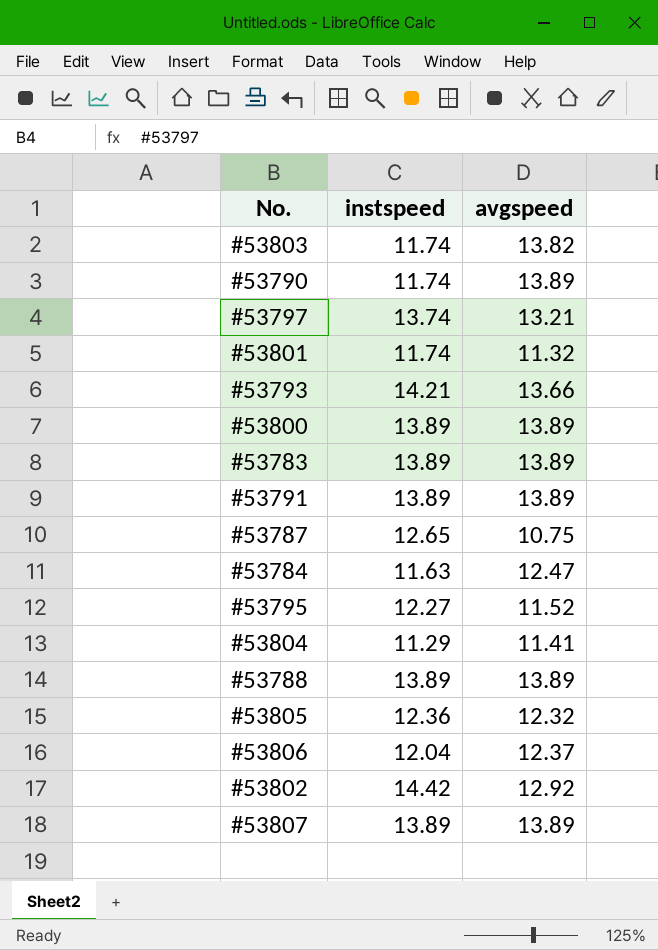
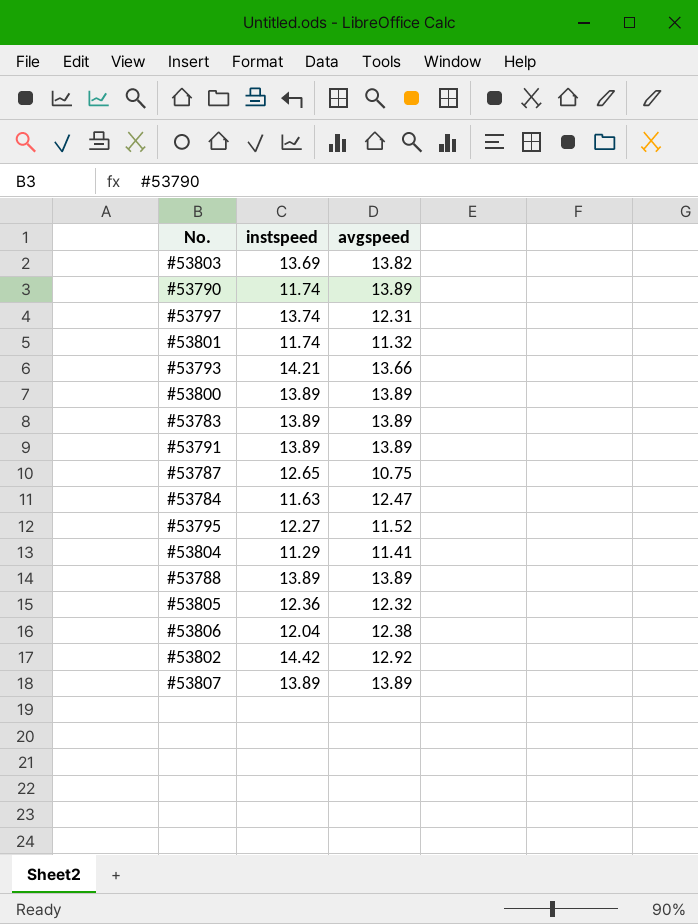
#53803 | instspeed: 11.74 -> 13.69
#53797 | avgspeed: 13.21 -> 12.31
#53806 | avgspeed: 12.37 -> 12.38

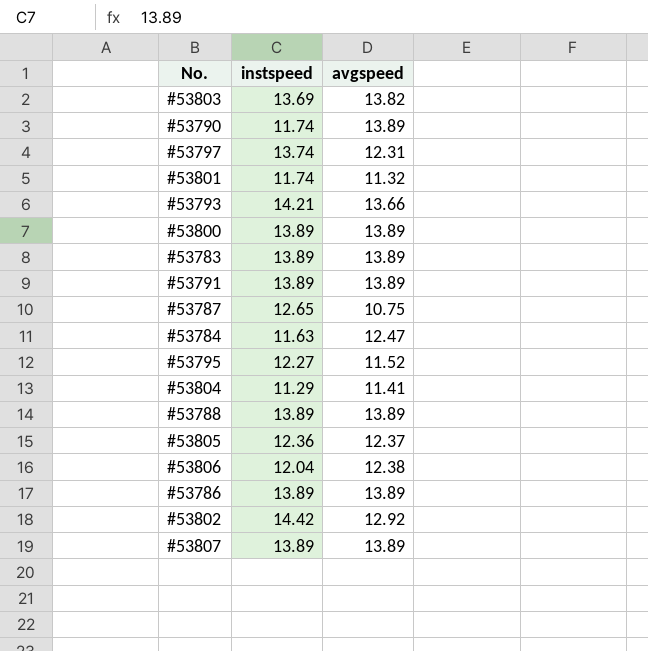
#53805 | avgspeed: 12.32 -> 12.37
row #53786: none -> 13.89 | 13.89

